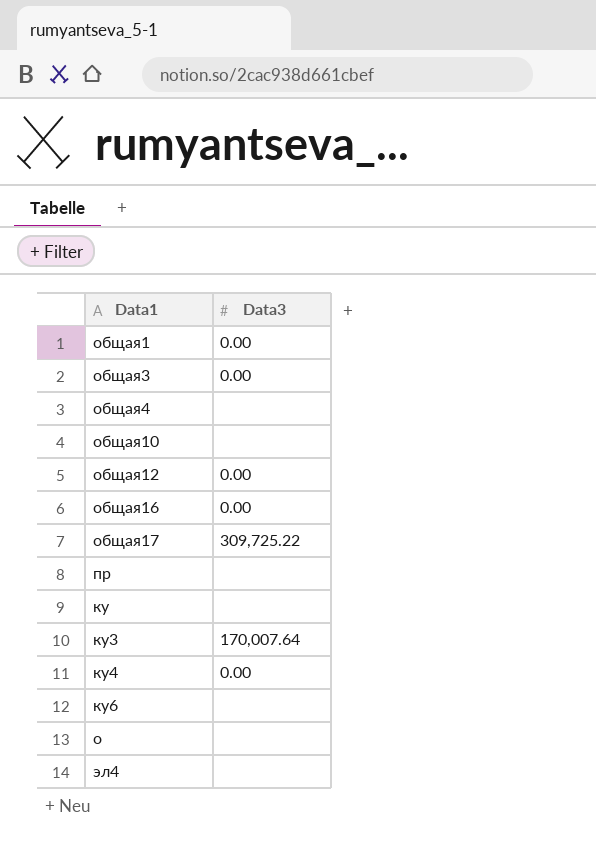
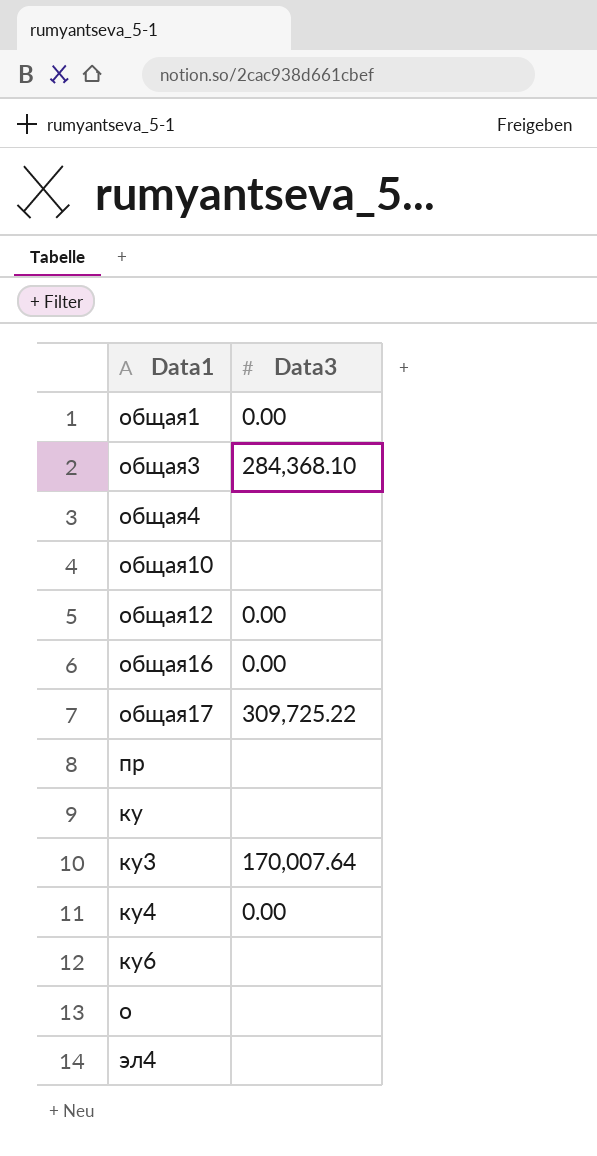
общая3 | Data3: 0.00 -> 284,368.10

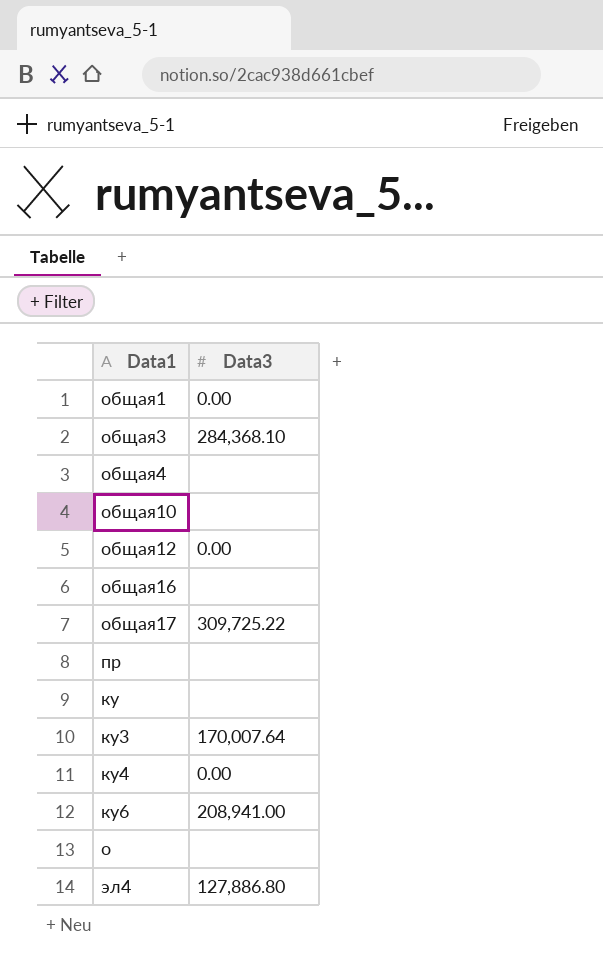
общая16 | Data3: 0.00 -> none
ку6 | Data3: none -> 208,941.00
эл4 | Data3: none -> 127,886.80

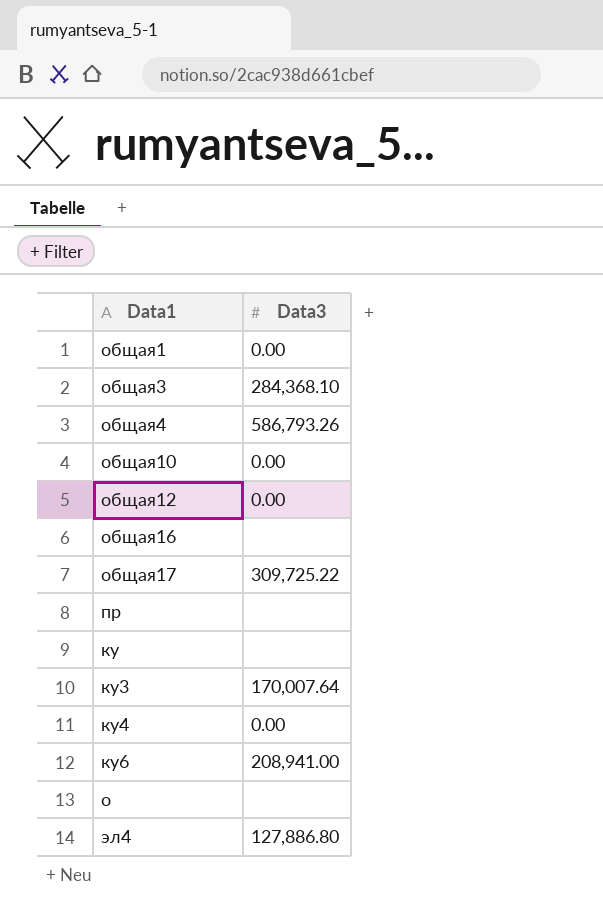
общая4 | Data3: none -> 586,793.26
общая10 | Data3: none -> 0.00

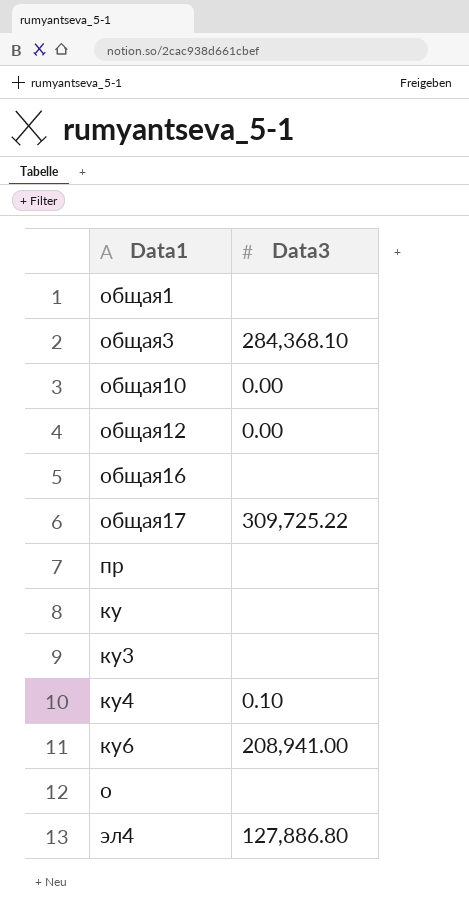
row общая4: 586,793.26 -> none
общая1 | Data3: 0.00 -> none
ку3 | Data3: 170,007.64 -> none
ку4 | Data3: 0.00 -> 0.10

